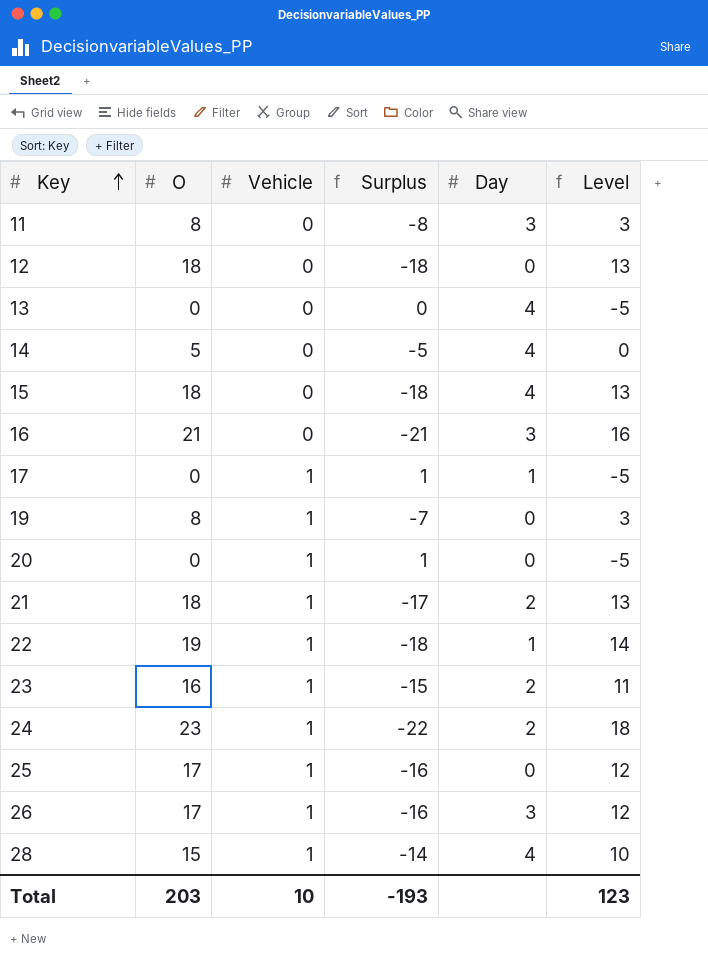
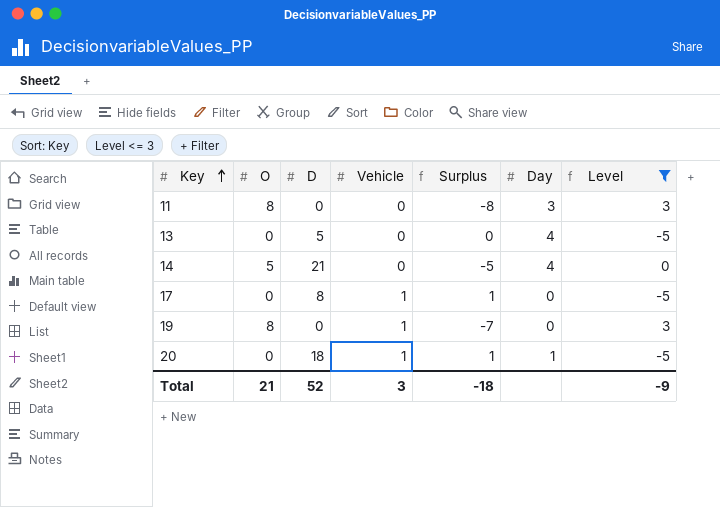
filter: none -> Level <= 3
column D | position: none -> 3
17 | Day: 1 -> 0
20 | Day: 0 -> 1
Total | O: 203 -> 21
Total | Vehicle: 10 -> 3
Total | Surplus: -193 -> -18
Total | Level: 123 -> -9

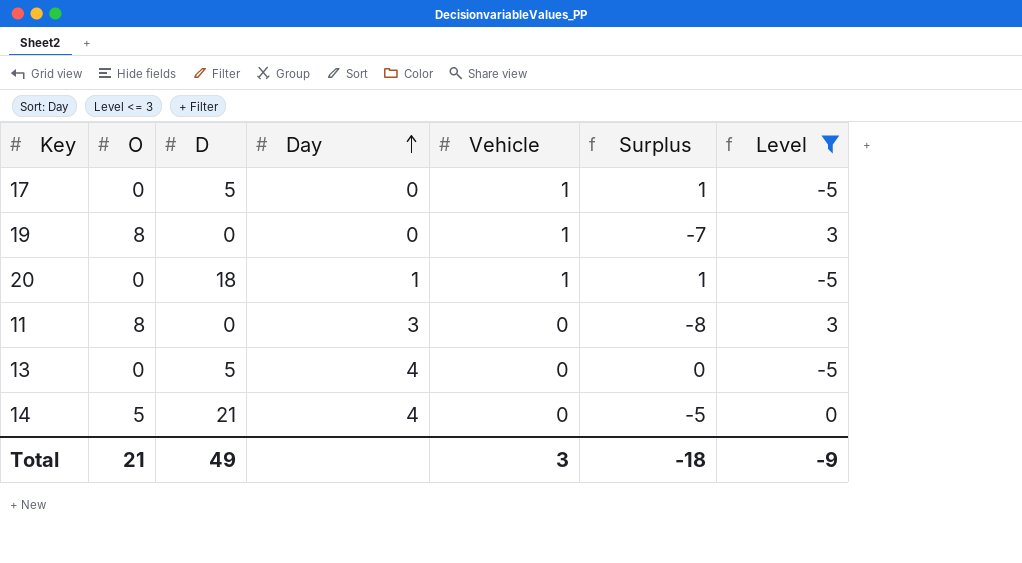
row order: Key ascending -> Day ascending
column Day | position: 6 -> 4
17 | D: 8 -> 5
Total | D: 52 -> 49

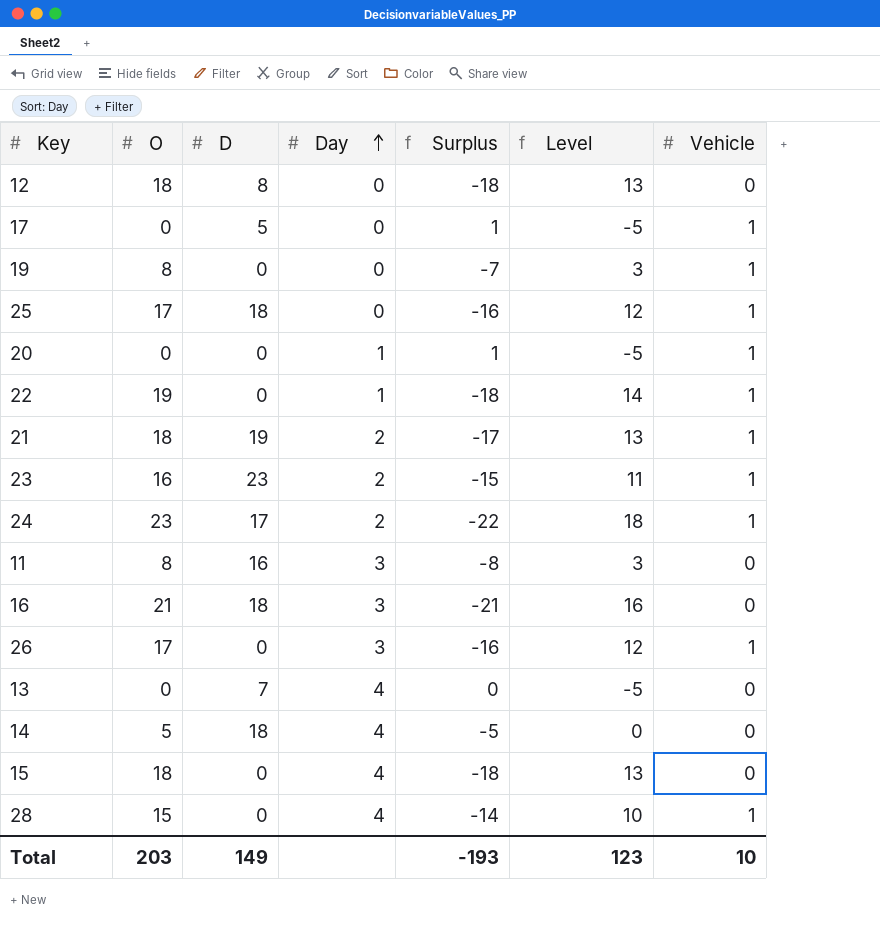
filter: Level <= 3 -> none
column Vehicle | position: 5 -> 7
20 | D: 18 -> 0
11 | D: 0 -> 16
13 | D: 5 -> 7
14 | D: 21 -> 18
Total | O: 21 -> 203
Total | D: 49 -> 149
Total | Surplus: -18 -> -193
Total | Level: -9 -> 123
Total | Vehicle: 3 -> 10

